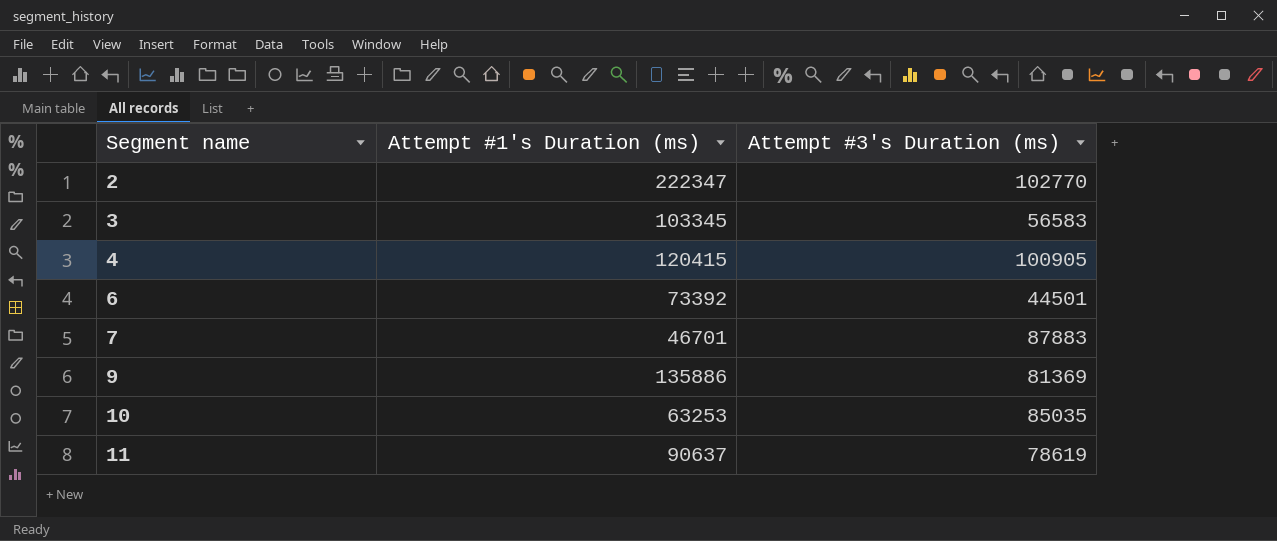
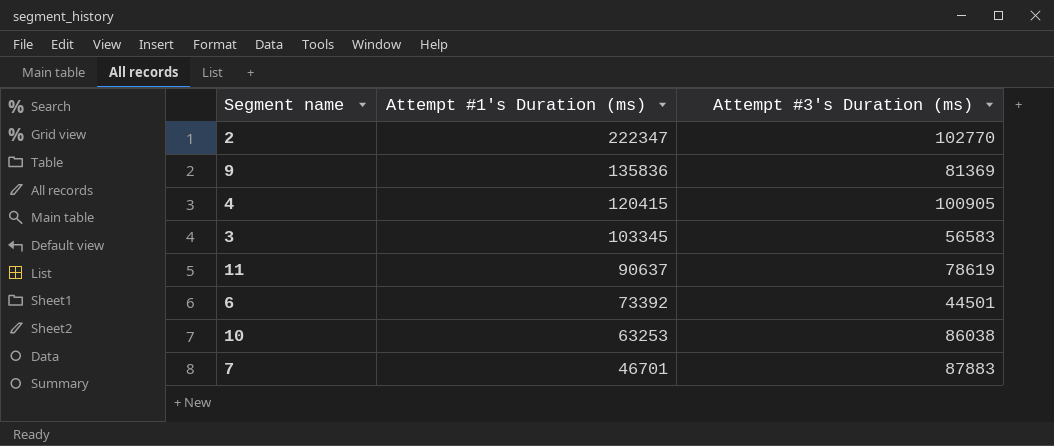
row order: Segment name ascending -> Attempt #1's Duration (ms) descending
9 | Attempt #1's Duration (ms): 135886 -> 135836
10 | Attempt #3's Duration (ms): 85035 -> 86038

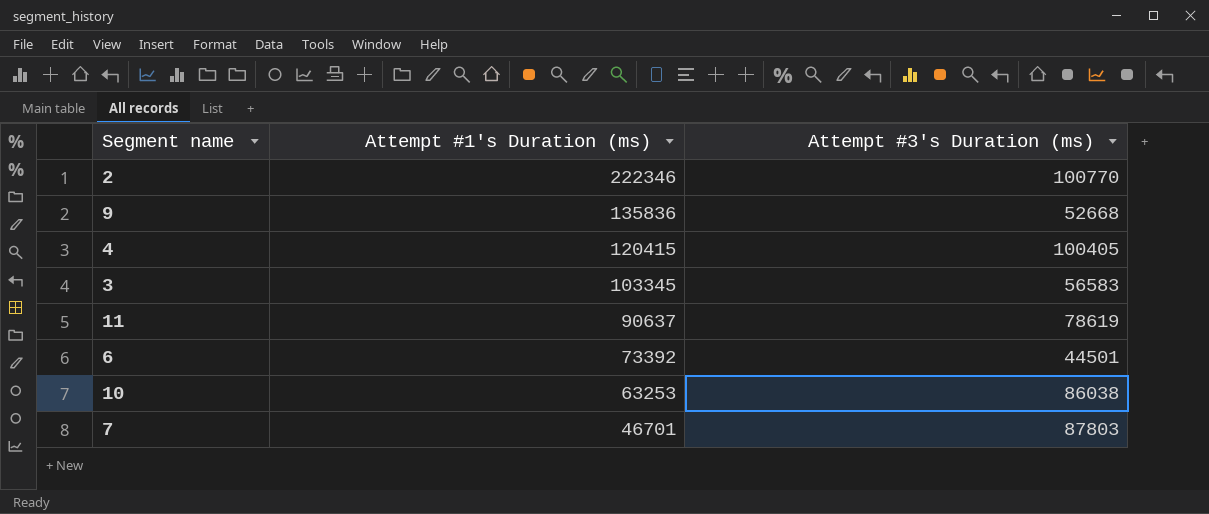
2 | Attempt #1's Duration (ms): 222347 -> 222346
2 | Attempt #3's Duration (ms): 102770 -> 100770
9 | Attempt #3's Duration (ms): 81369 -> 52668
4 | Attempt #3's Duration (ms): 100905 -> 100405
7 | Attempt #3's Duration (ms): 87883 -> 87803

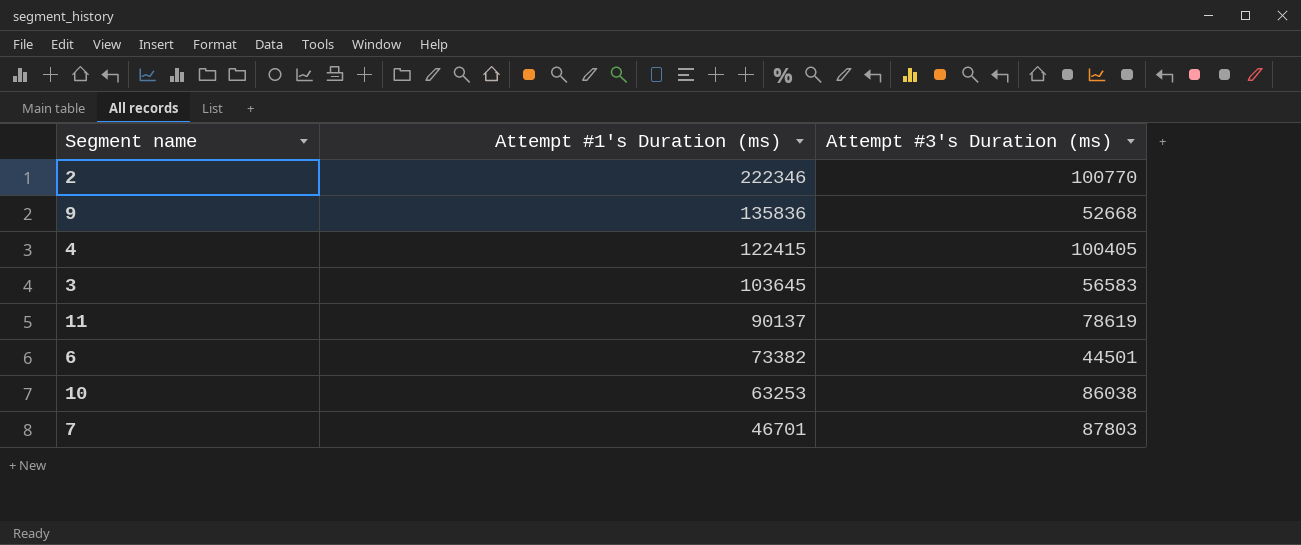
4 | Attempt #1's Duration (ms): 120415 -> 122415
3 | Attempt #1's Duration (ms): 103345 -> 103645
11 | Attempt #1's Duration (ms): 90637 -> 90137
6 | Attempt #1's Duration (ms): 73392 -> 73382

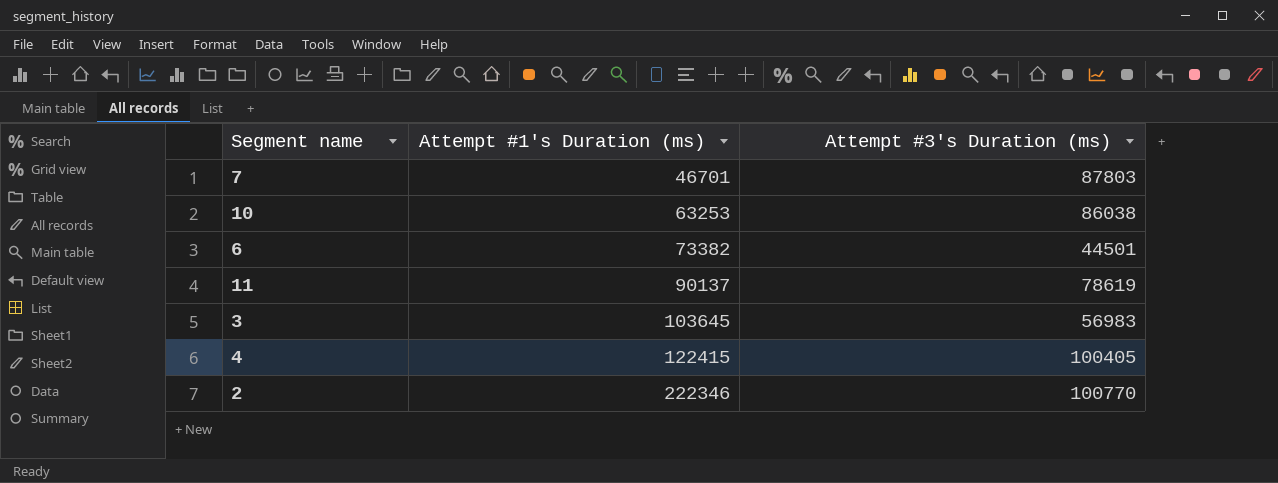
row order: Attempt #1's Duration (ms) descending -> Attempt #1's Duration (ms) ascending
row 9: 135836 | 52668 -> none
3 | Attempt #3's Duration (ms): 56583 -> 56983

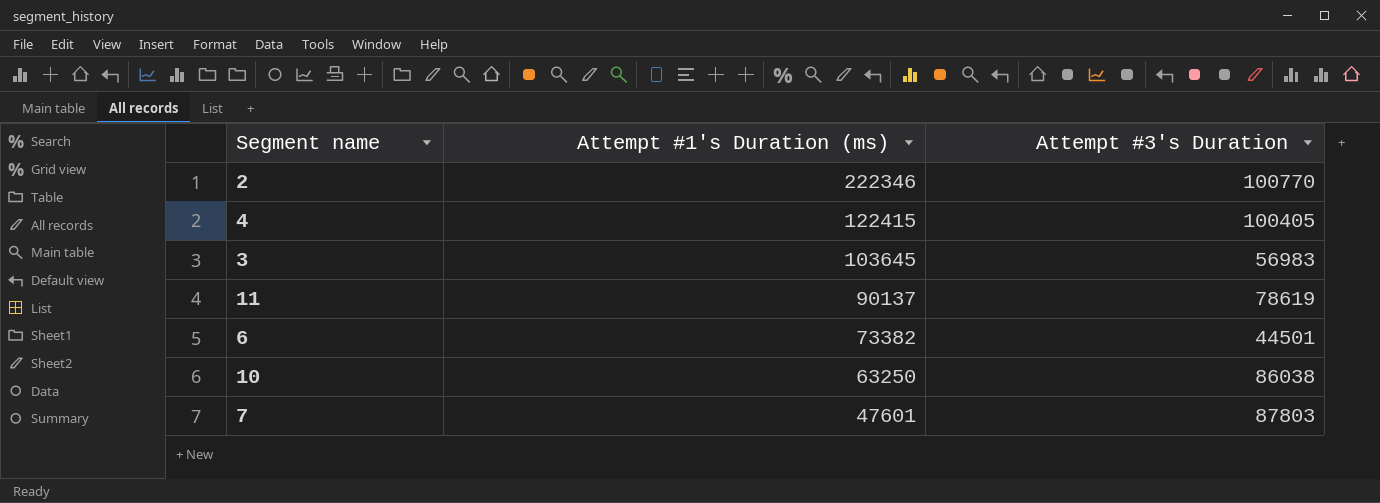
row order: Attempt #1's Duration (ms) ascending -> Attempt #1's Duration (ms) descending
column name: Attempt #3's Duration (ms) -> Attempt #3's Duration
10 | Attempt #1's Duration (ms): 63253 -> 63250
7 | Attempt #1's Duration (ms): 46701 -> 47601

